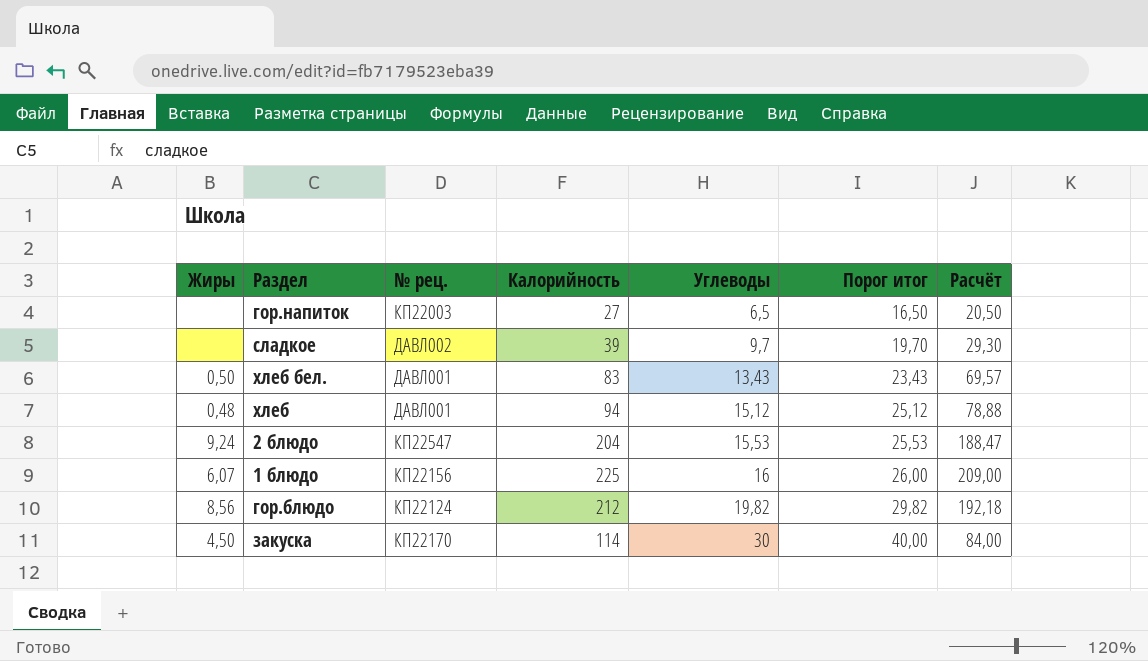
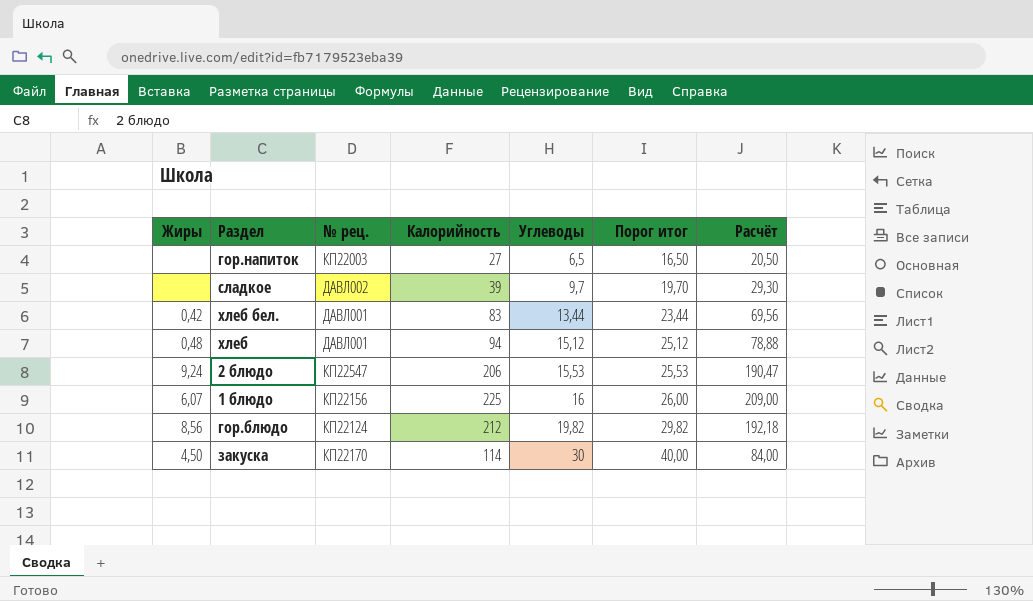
хлеб бел. | Жиры: 0,50 -> 0,42
хлеб бел. | Углеводы: 13,43 -> 13,44
хлеб бел. | Порог итог: 23,43 -> 23,44
хлеб бел. | Расчёт: 69,57 -> 69,56
2 блюдо | Калорийность: 204 -> 206
2 блюдо | Расчёт: 188,47 -> 190,47

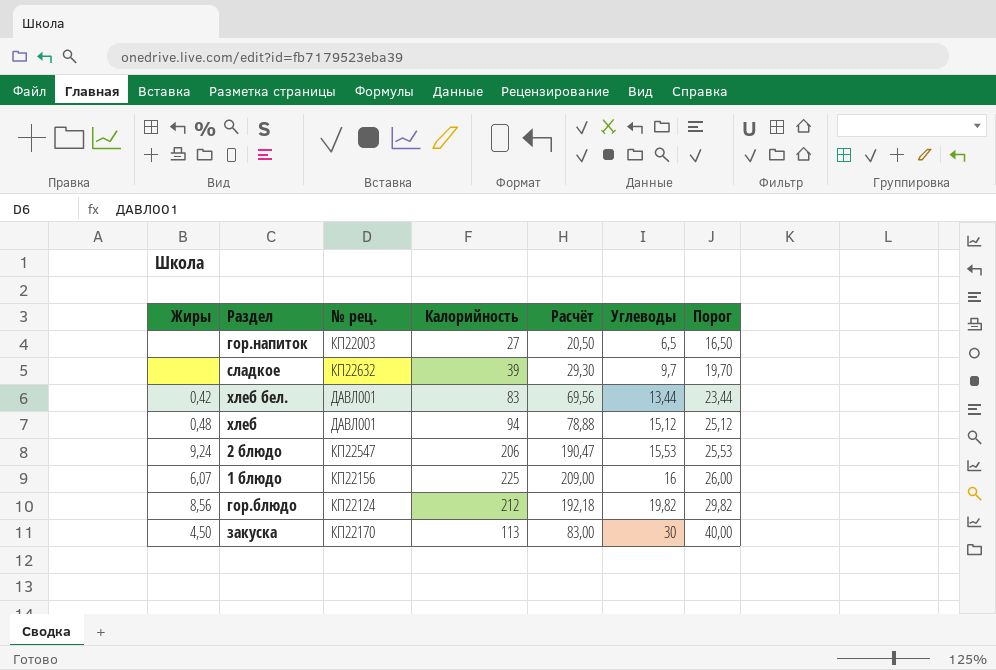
column Расчёт | position: 7 -> 5
column name: Порог итог -> Порог
сладкое | № рец.: ДАВЛ002 -> КП22632
закуска | Калорийность: 114 -> 113
закуска | Расчёт: 84,00 -> 83,00

